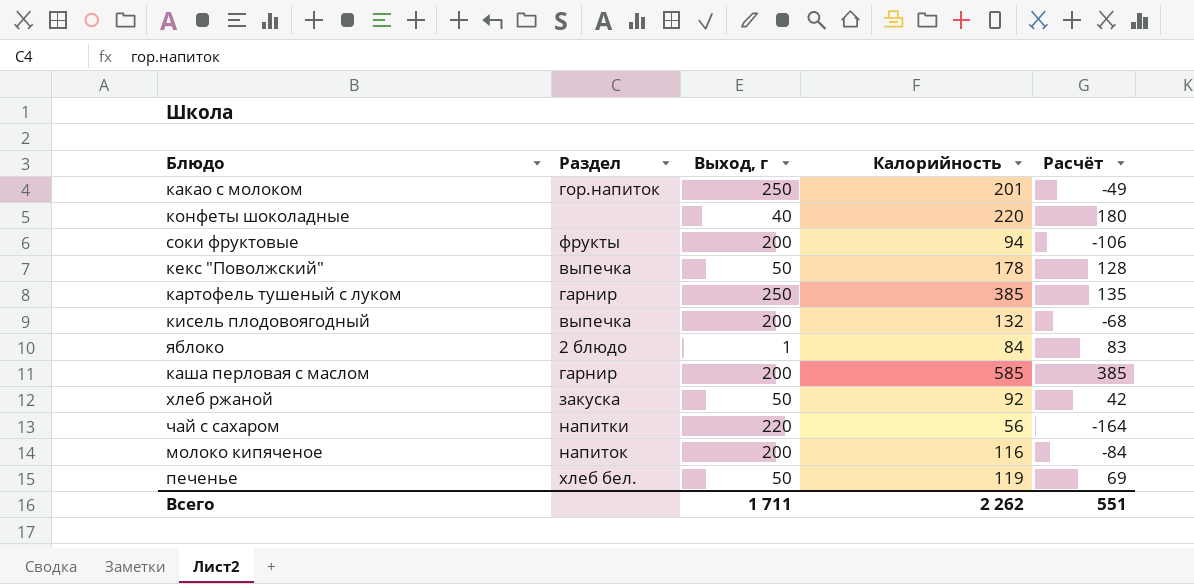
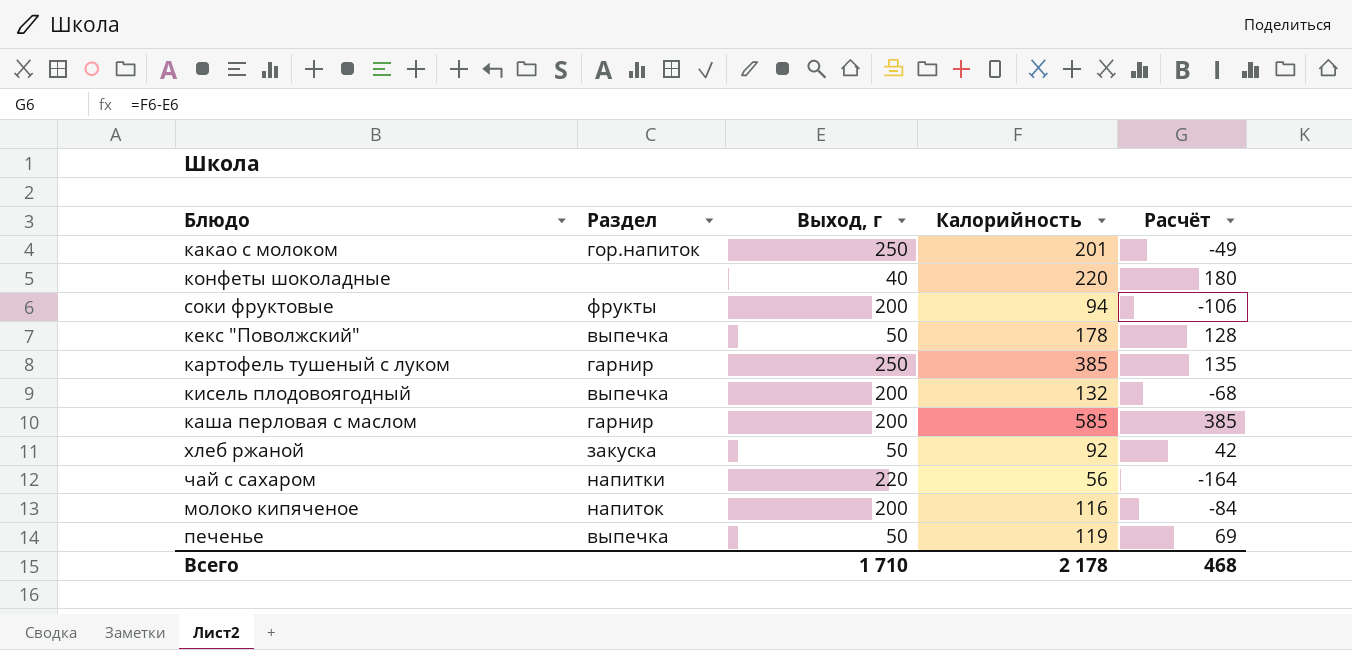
row яблоко: 2 блюдо | 1 | 84 | 83 -> none
печенье | Раздел: хлеб бел. -> выпечка
Всего | Выход, г: 1 711 -> 1 710
Всего | Калорийность: 2 262 -> 2 178
Всего | Расчёт: 551 -> 468

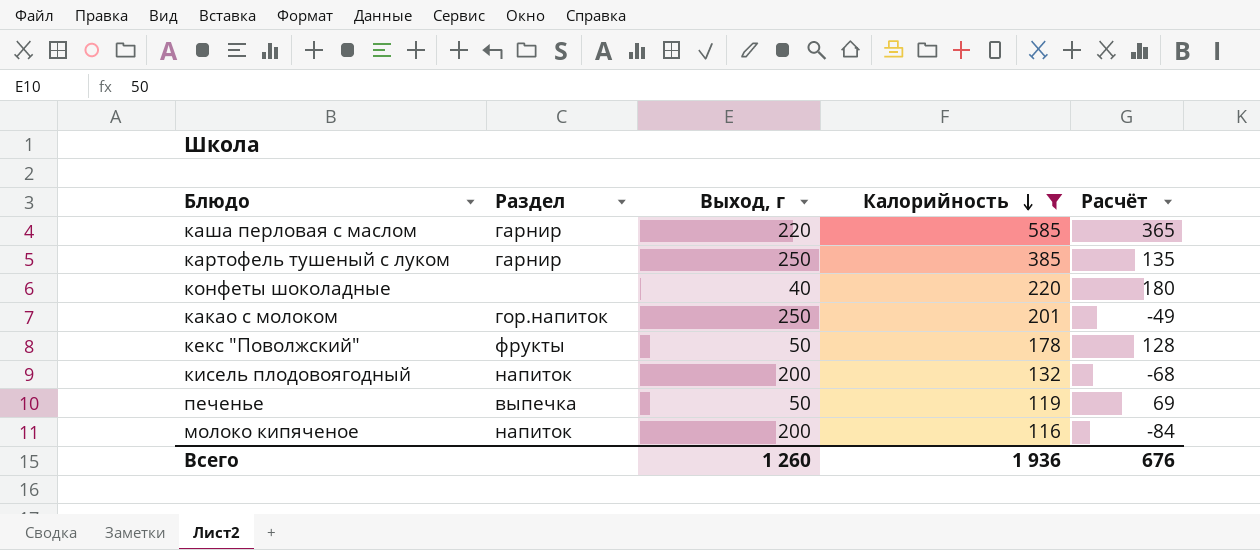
filter: none -> Калорийность >= 116
row order: none -> Калорийность descending
каша перловая с маслом | Выход, г: 200 -> 220
каша перловая с маслом | Расчёт: 385 -> 365
кекс "Поволжский" | Раздел: выпечка -> фрукты
кисель плодовоягодный | Раздел: выпечка -> напиток
Всего | Выход, г: 1 710 -> 1 260
Всего | Калорийность: 2 178 -> 1 936
Всего | Расчёт: 468 -> 676

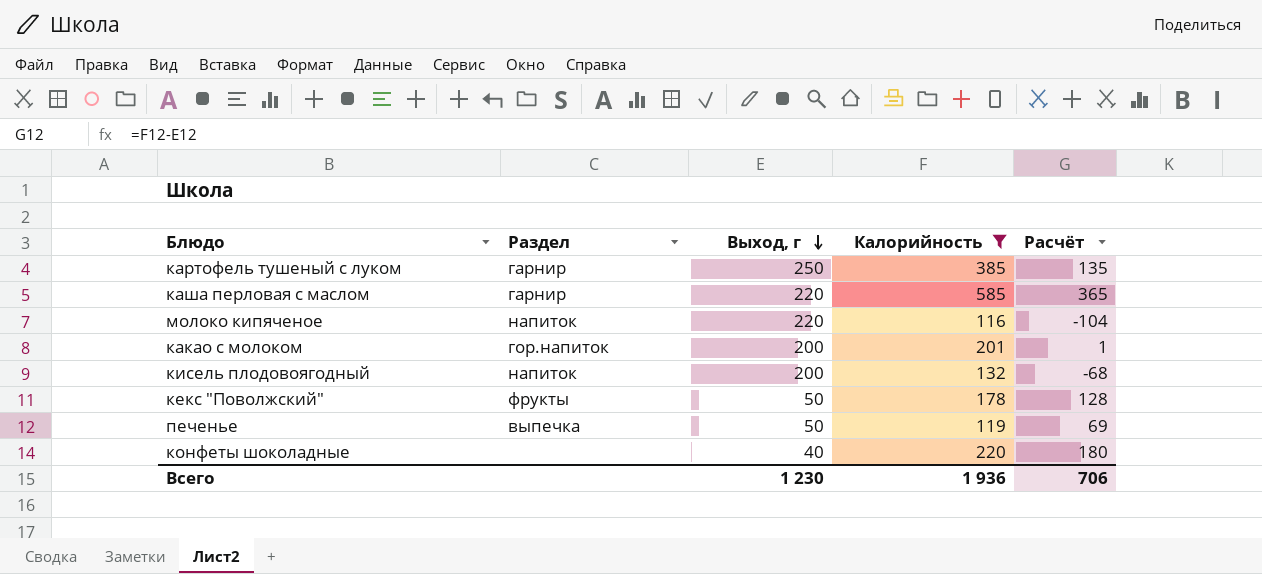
row order: Калорийность descending -> Выход, г descending
молоко кипяченое | Выход, г: 200 -> 220
молоко кипяченое | Расчёт: -84 -> -104
какао с молоком | Выход, г: 250 -> 200
какао с молоком | Расчёт: -49 -> 1
Всего | Выход, г: 1 260 -> 1 230
Всего | Расчёт: 676 -> 706

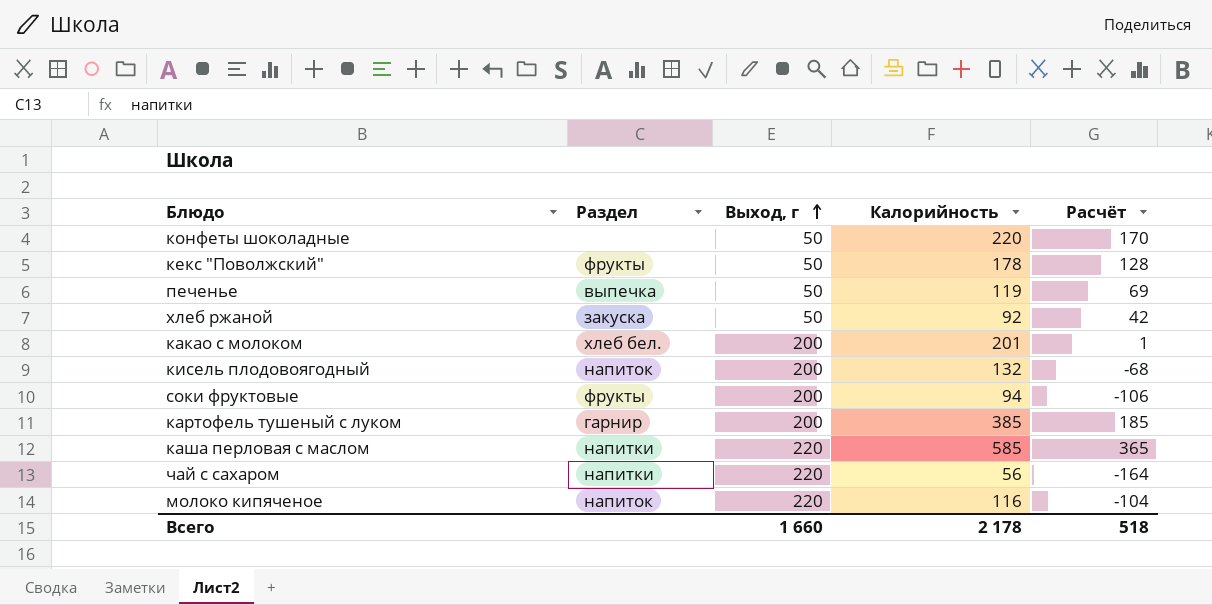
filter: Калорийность >= 116 -> none
row order: Выход, г descending -> Выход, г ascending
конфеты шоколадные | Выход, г: 40 -> 50
конфеты шоколадные | Расчёт: 180 -> 170
какао с молоком | Раздел: гор.напиток -> хлеб бел.
картофель тушеный с луком | Выход, г: 250 -> 200
картофель тушеный с луком | Расчёт: 135 -> 185
каша перловая с маслом | Раздел: гарнир -> напитки
Всего | Выход, г: 1 230 -> 1 660
Всего | Калорийность: 1 936 -> 2 178
Всего | Расчёт: 706 -> 518

